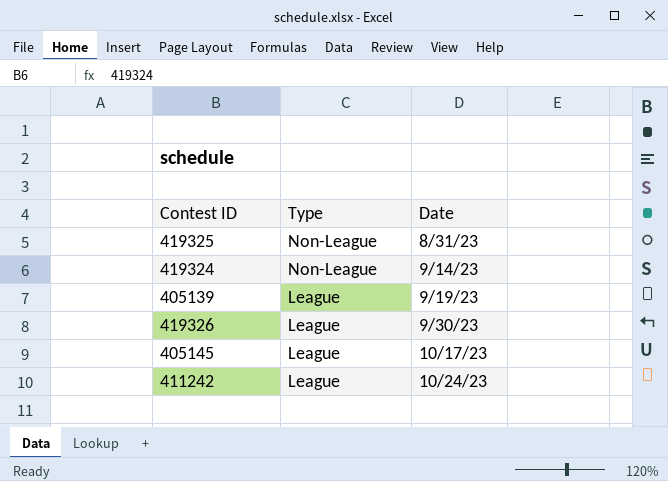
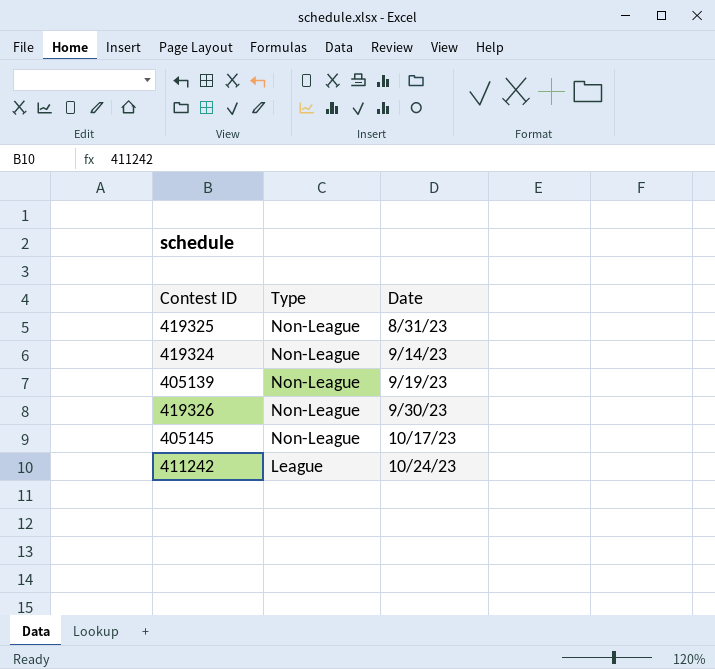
405139 | Type: League -> Non-League
419326 | Type: League -> Non-League
405145 | Type: League -> Non-League

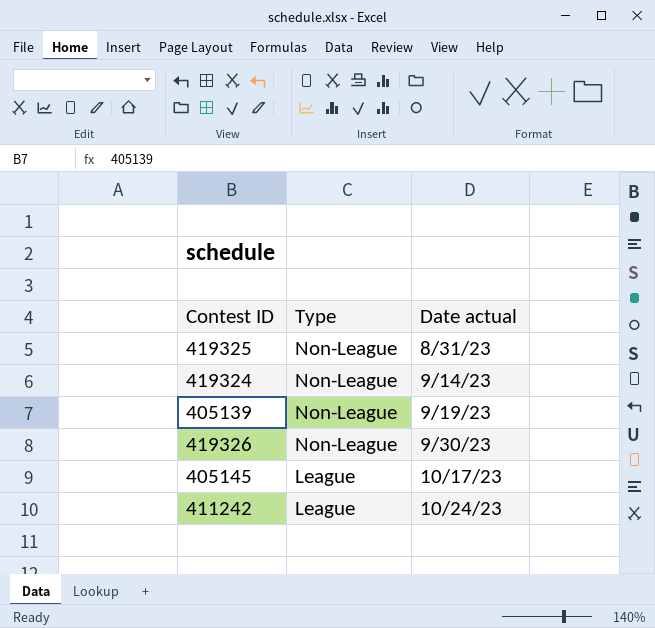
column name: Date -> Date actual
405145 | Type: Non-League -> League

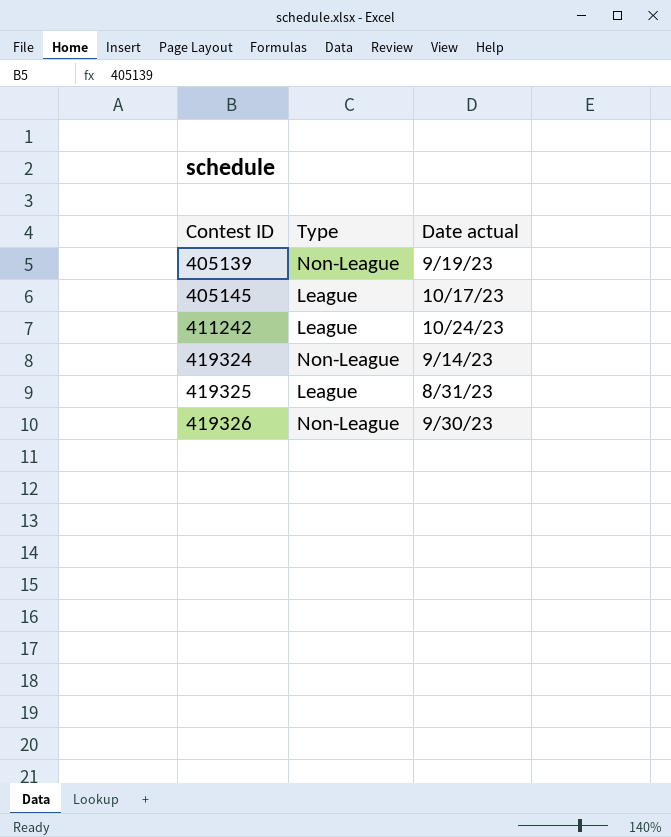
row order: Type descending -> Contest ID ascending
419325 | Type: Non-League -> League

